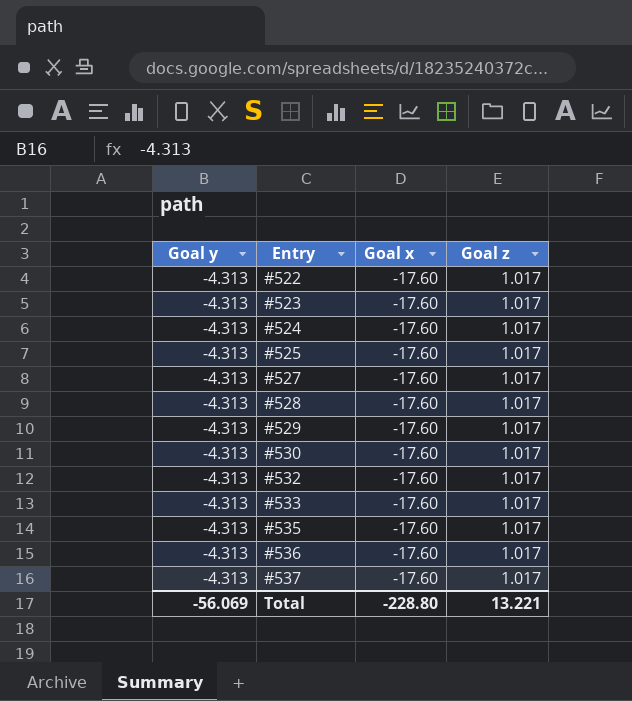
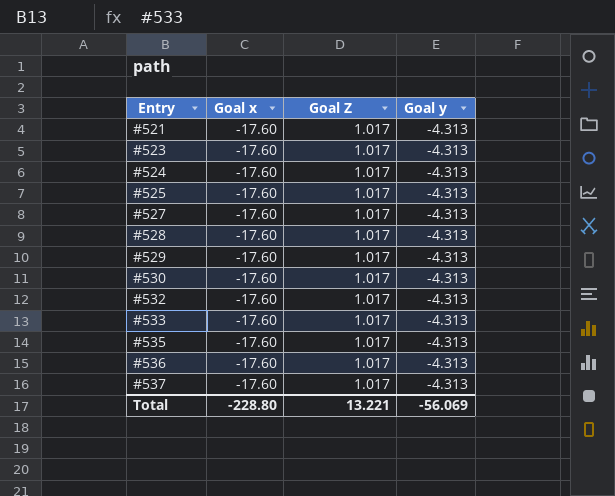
column name: Goal z -> Goal Z
column Goal y | position: 1 -> 4
row #522: -4.313 | -17.60 | 1.017 -> none
row #521: none -> -17.60 | 1.017 | -4.313

